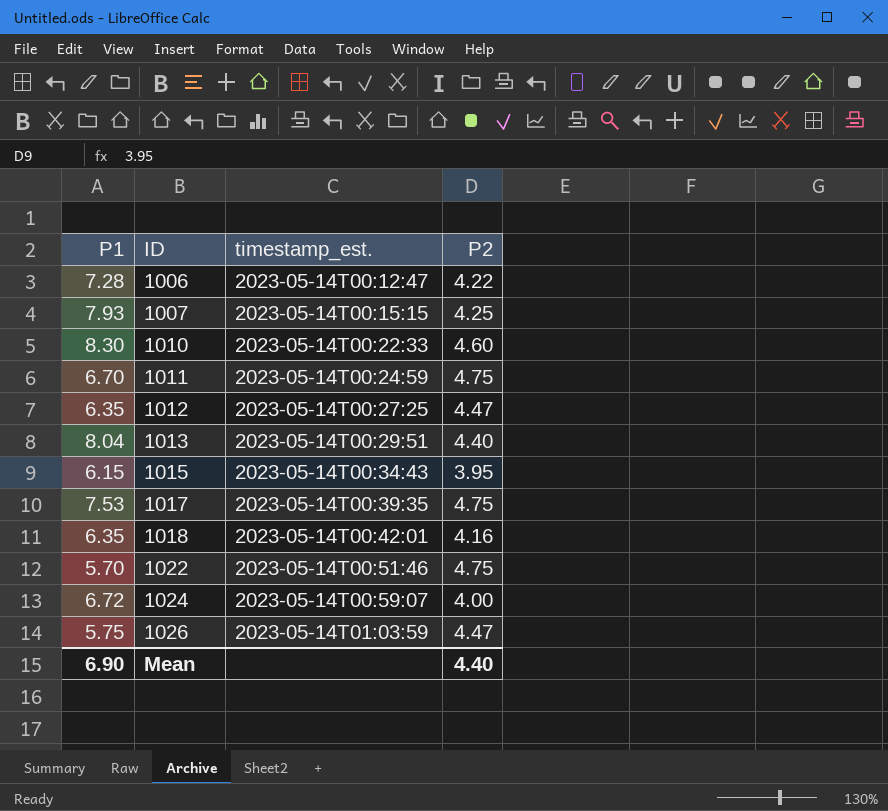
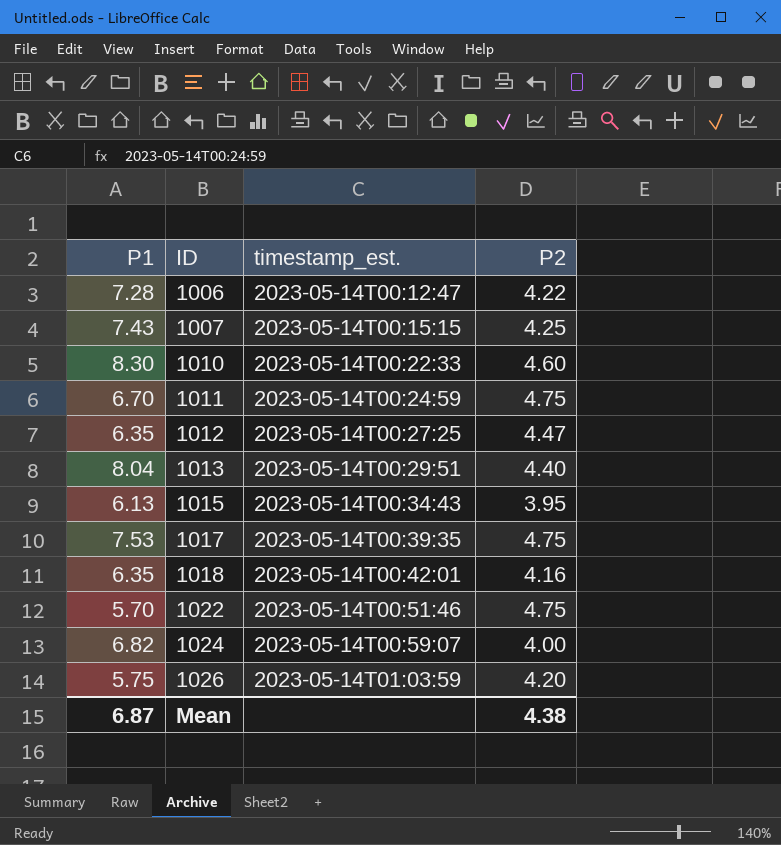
1007 | P1: 7.93 -> 7.43
1015 | P1: 6.15 -> 6.13
1024 | P1: 6.72 -> 6.82
1026 | P2: 4.47 -> 4.20
Mean | P1: 6.90 -> 6.87
Mean | P2: 4.40 -> 4.38

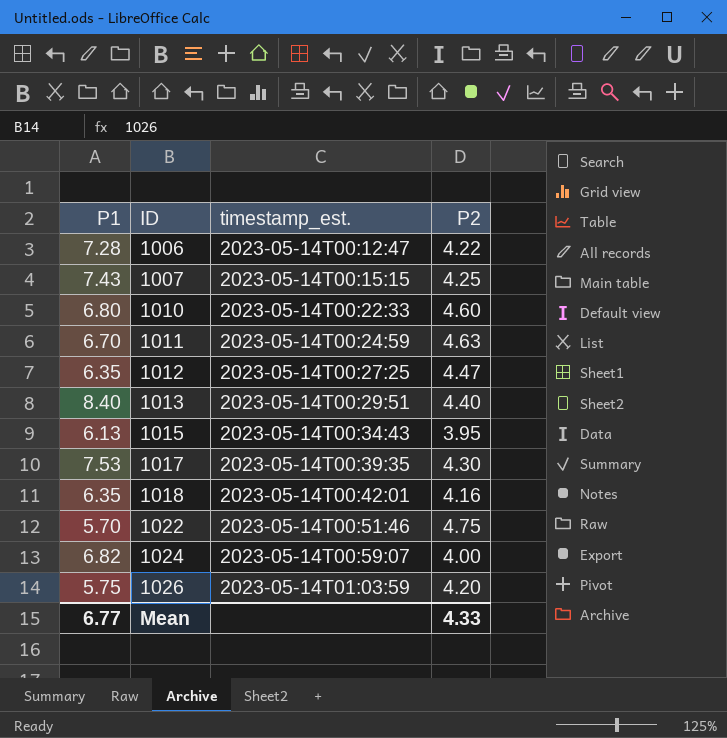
1010 | P1: 8.30 -> 6.80
1011 | P2: 4.75 -> 4.63
1013 | P1: 8.04 -> 8.40
1017 | P2: 4.75 -> 4.30
Mean | P1: 6.87 -> 6.77
Mean | P2: 4.38 -> 4.33

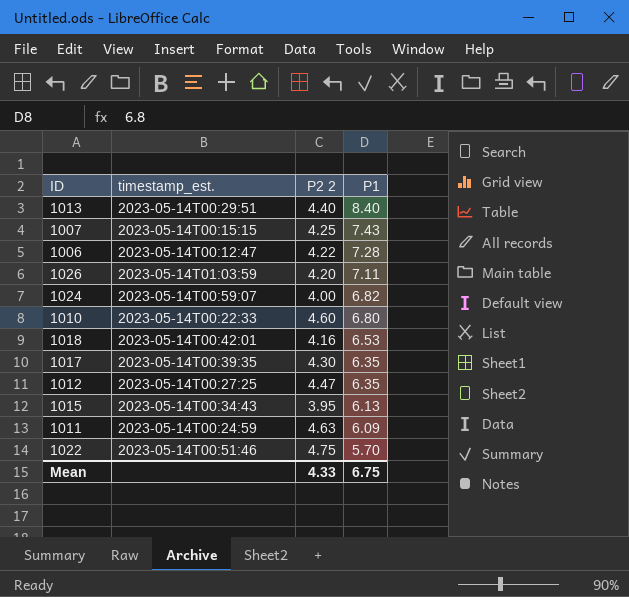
row order: ID ascending -> P1 descending
column name: P2 -> P2 2
column P1 | position: 1 -> 4
1026 | P1: 5.75 -> 7.11
1018 | P1: 6.35 -> 6.53
1017 | P1: 7.53 -> 6.35
1011 | P1: 6.70 -> 6.09
Mean | P1: 6.77 -> 6.75

